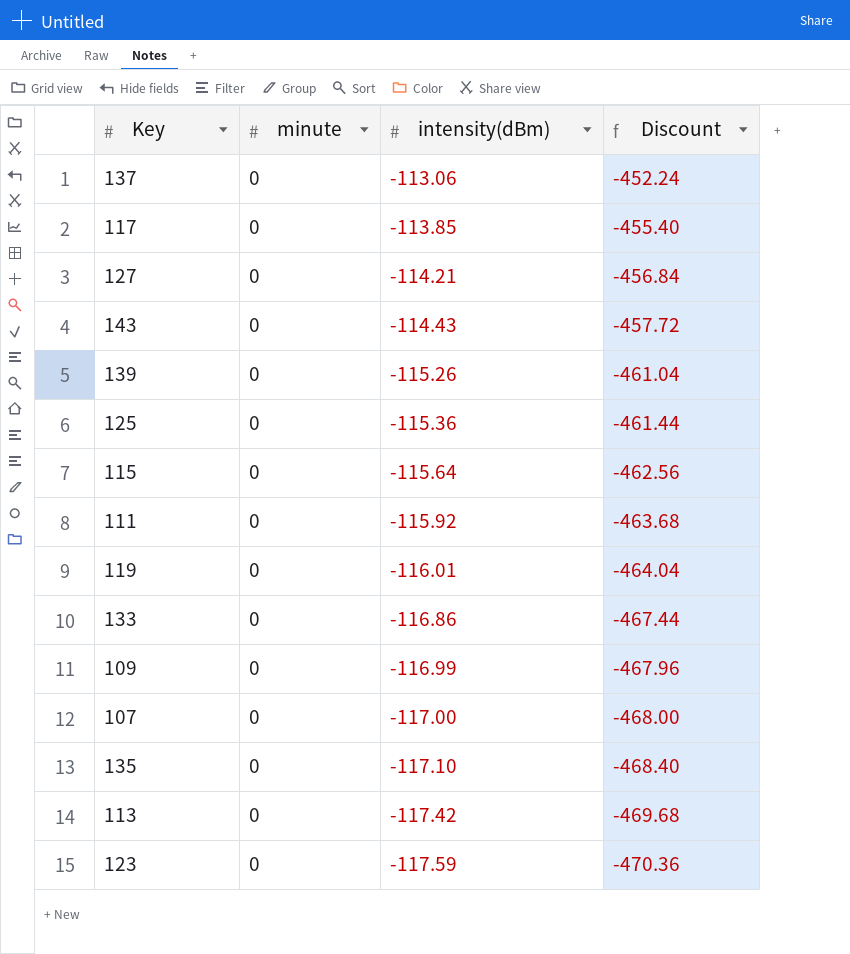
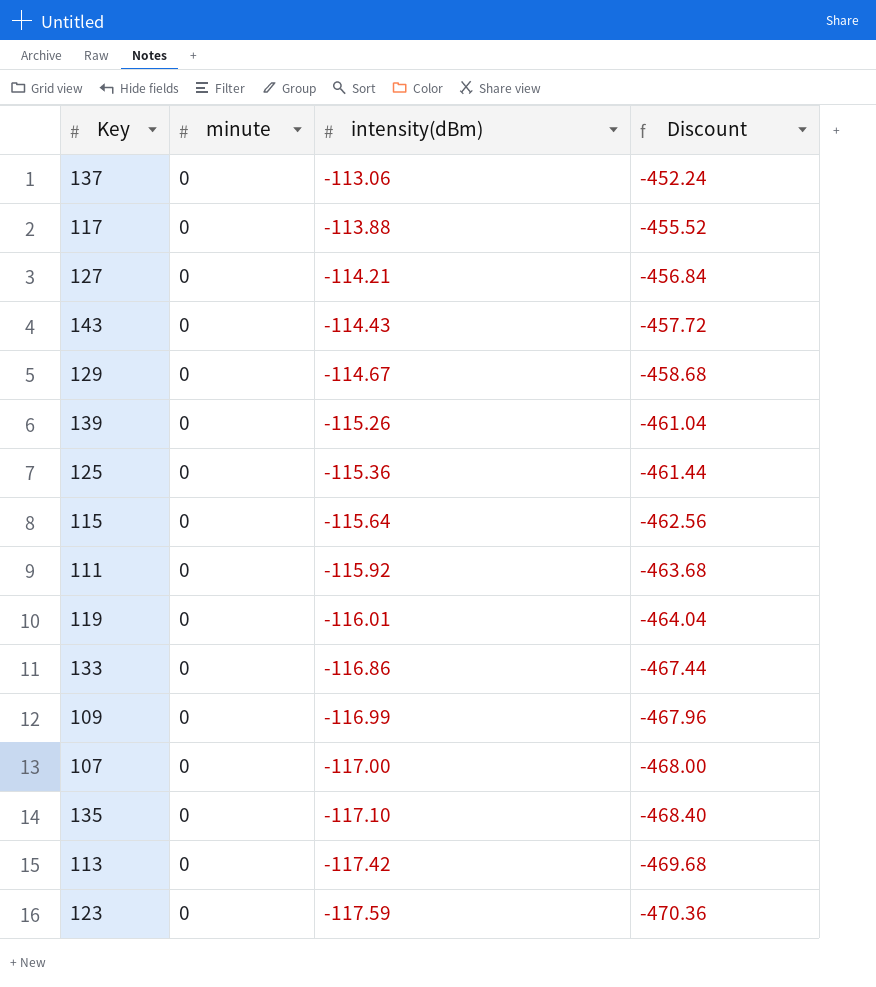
117 | intensity(dBm): -113.85 -> -113.88
117 | Discount: -455.40 -> -455.52
row 129: none -> 0 | -114.67 | -458.68

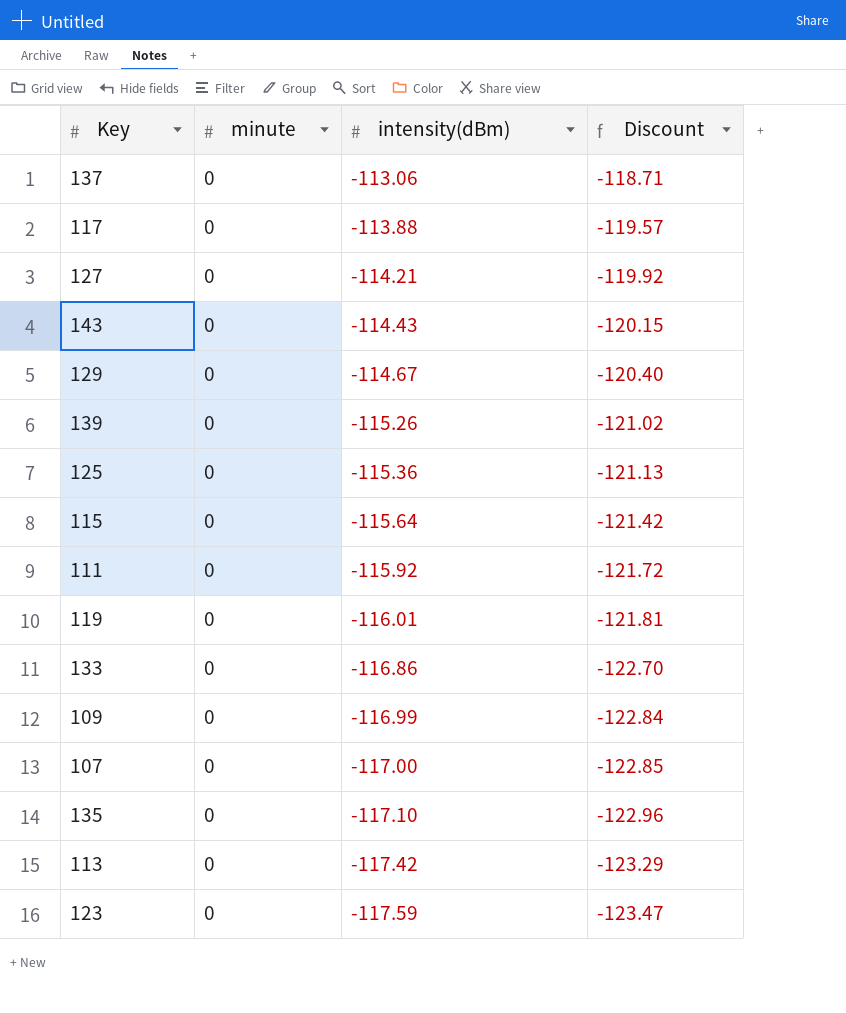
column Discount | formula: [intensity(dBm)] * 4 -> [intensity(dBm)] * 1.05

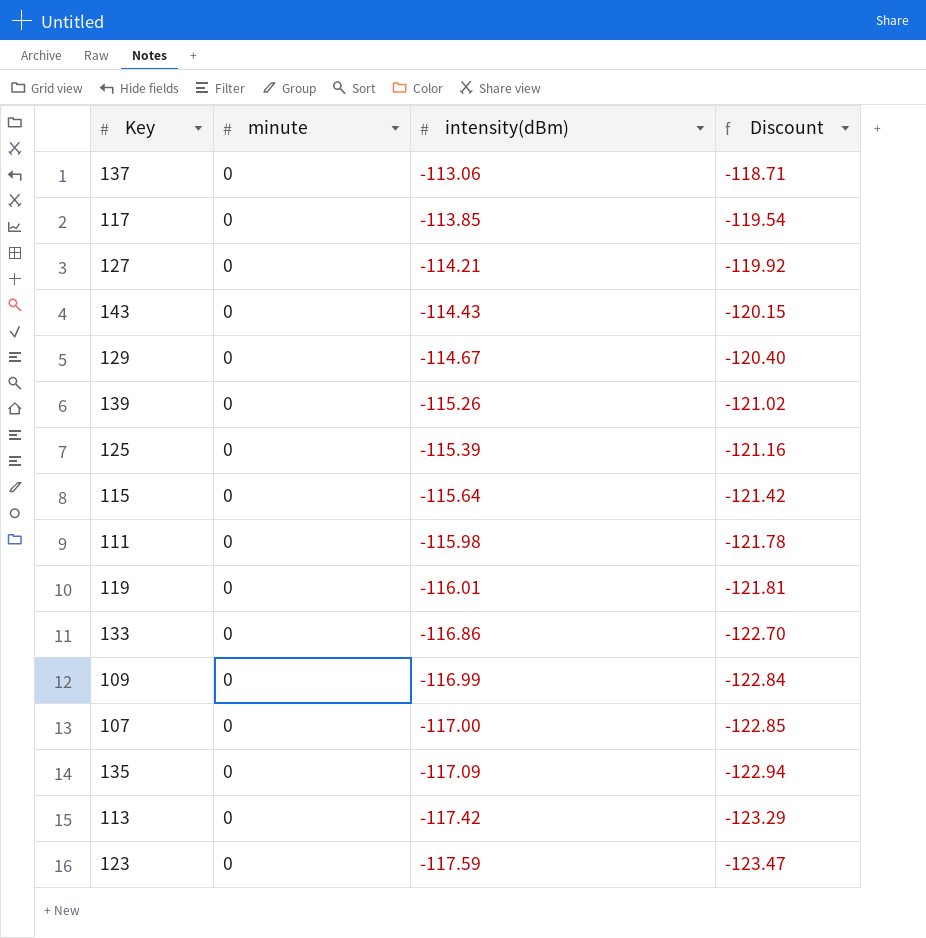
117 | intensity(dBm): -113.88 -> -113.85
117 | Discount: -119.57 -> -119.54
125 | intensity(dBm): -115.36 -> -115.39
125 | Discount: -121.13 -> -121.16
111 | intensity(dBm): -115.92 -> -115.98
111 | Discount: -121.72 -> -121.78
135 | intensity(dBm): -117.10 -> -117.09
135 | Discount: -122.96 -> -122.94

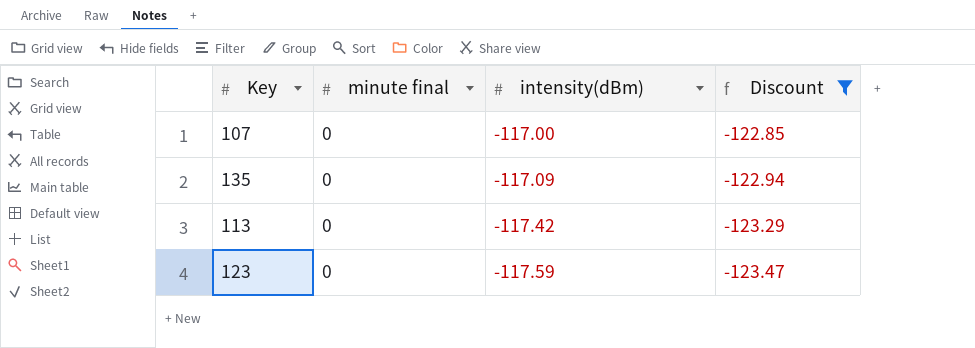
filter: none -> Discount <= -122.85
column name: minute -> minute final

